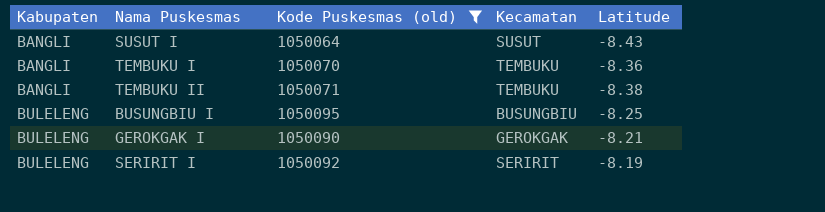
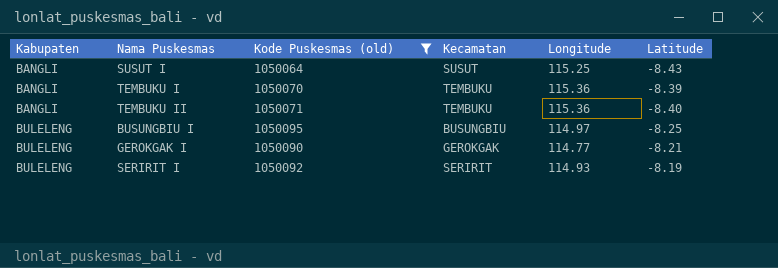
column Longitude | position: none -> 5
TEMBUKU I | Latitude: -8.36 -> -8.39
TEMBUKU II | Latitude: -8.38 -> -8.40

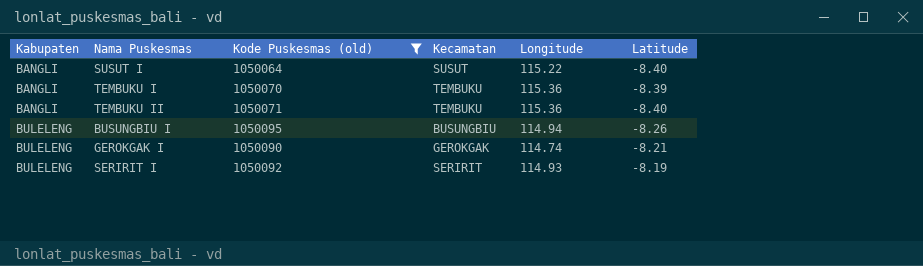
SUSUT I | Longitude: 115.25 -> 115.22
SUSUT I | Latitude: -8.43 -> -8.40
BUSUNGBIU I | Longitude: 114.97 -> 114.94
BUSUNGBIU I | Latitude: -8.25 -> -8.26
GEROKGAK I | Longitude: 114.77 -> 114.74

